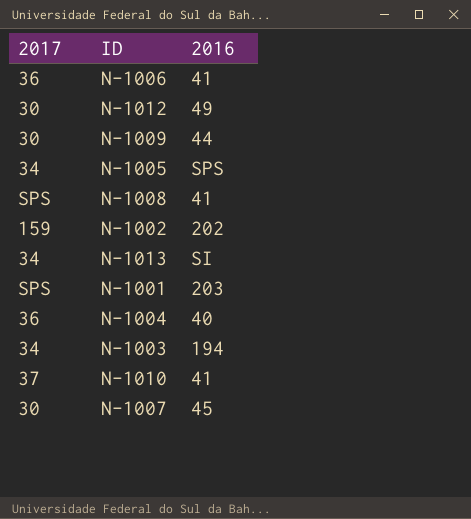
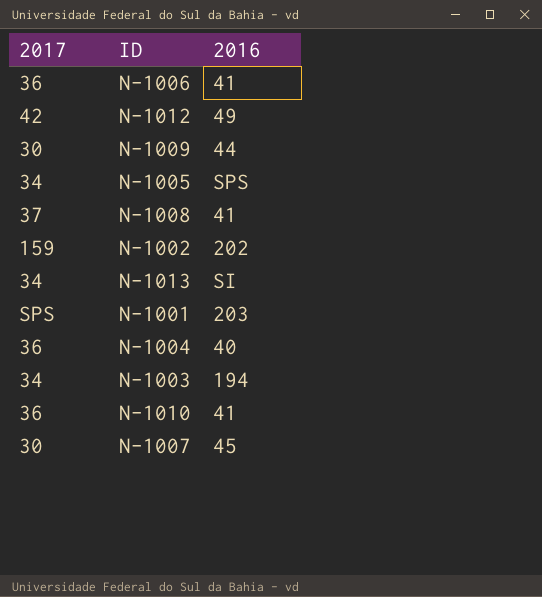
N-1012 | 2017: 30 -> 42
N-1008 | 2017: SPS -> 37
N-1010 | 2017: 37 -> 36

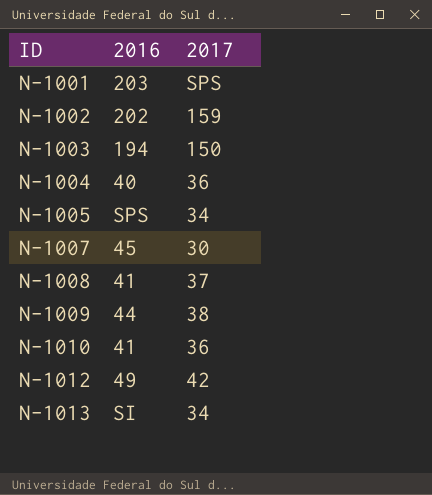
row order: none -> ID ascending
column 2017 | position: 1 -> 3
row N-1006: 36 | 41 -> none
N-1003 | 2017: 34 -> 150
N-1009 | 2017: 30 -> 38

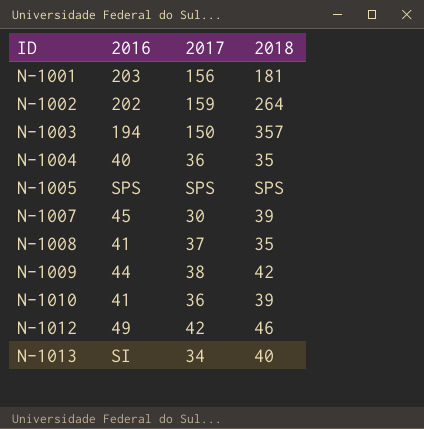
column 2018 | position: none -> 4
N-1001 | 2017: SPS -> 156
N-1005 | 2017: 34 -> SPS

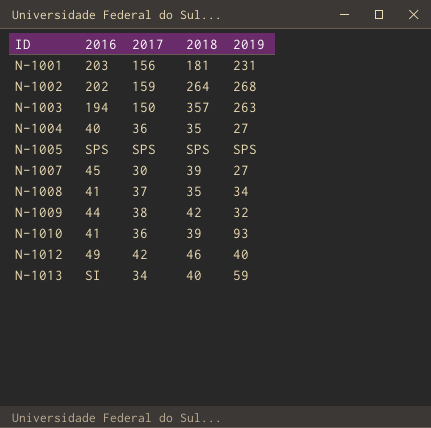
column 2019 | position: none -> 5

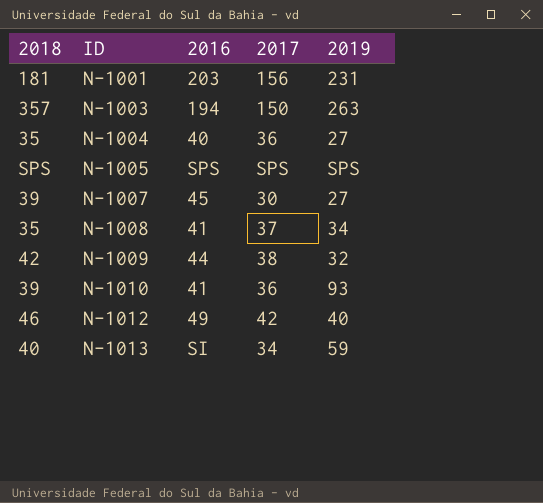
column 2018 | position: 4 -> 1
row N-1002: 202 | 159 | 264 | 268 -> none

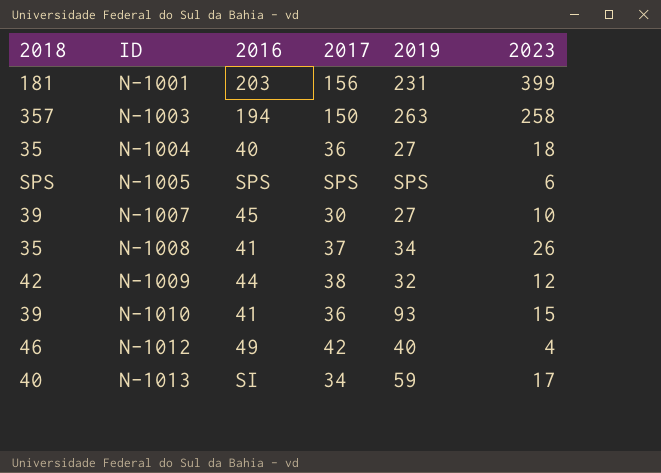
column 2023 | position: none -> 6

